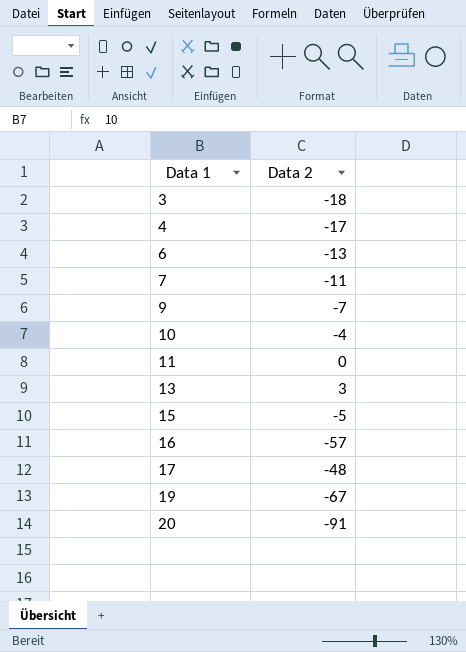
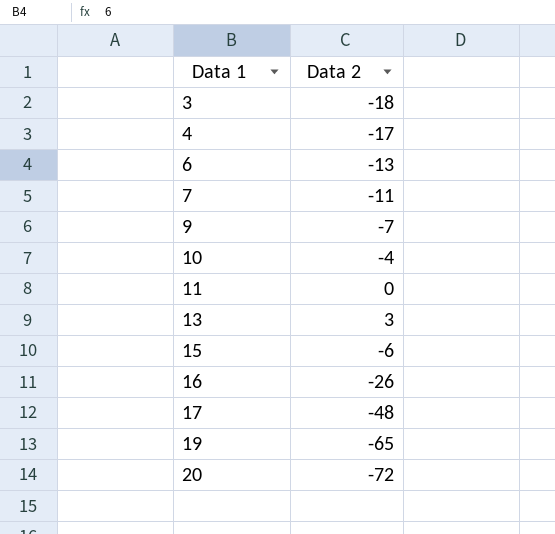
15 | Data 2: -5 -> -6
16 | Data 2: -57 -> -26
19 | Data 2: -67 -> -65
20 | Data 2: -91 -> -72

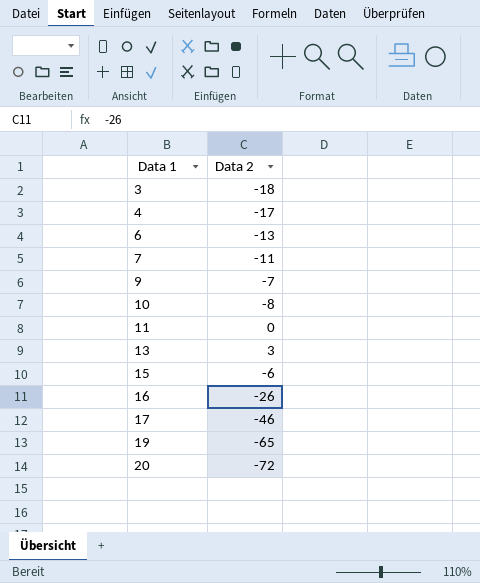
10 | Data 2: -4 -> -8
17 | Data 2: -48 -> -46

